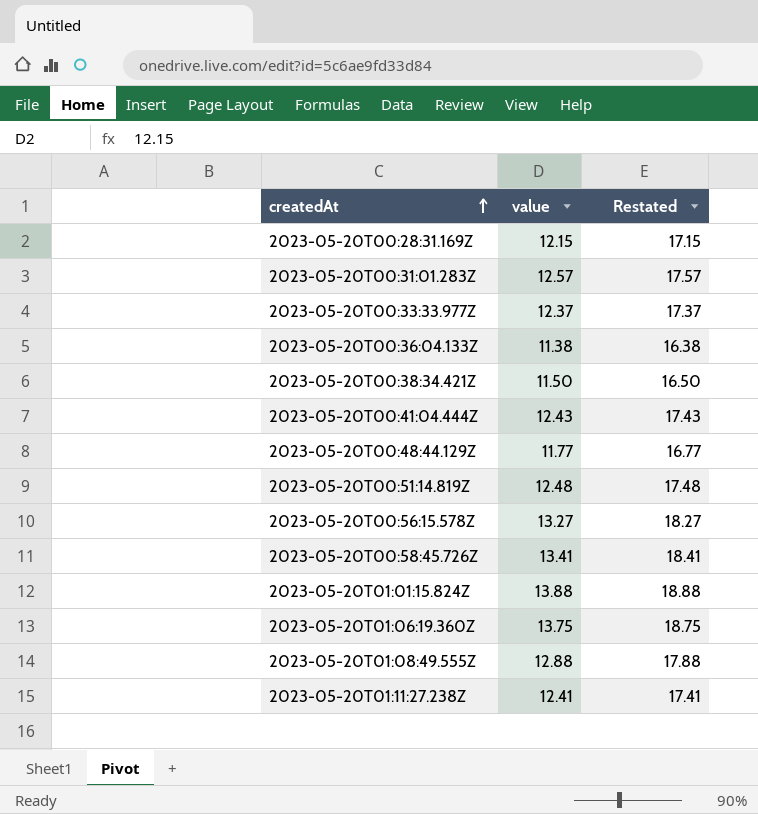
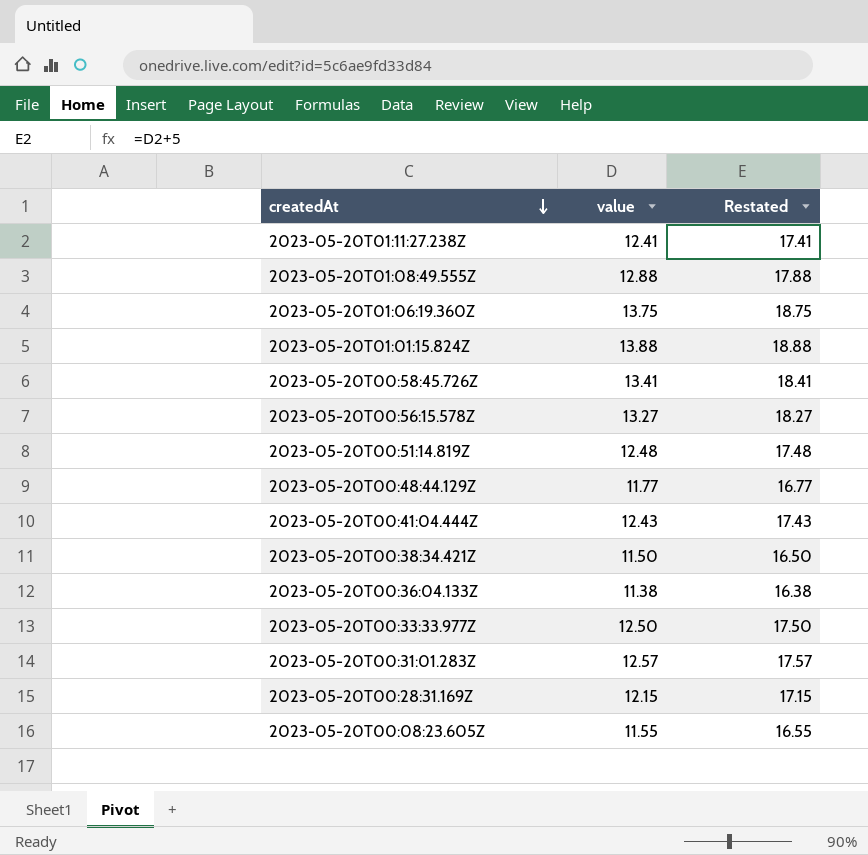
row order: createdAt ascending -> createdAt descending
2023-05-20T00:33:33.977Z | value: 12.37 -> 12.50
2023-05-20T00:33:33.977Z | Restated: 17.37 -> 17.50
row 2023-05-20T00:08:23.605Z: none -> 11.55 | 16.55

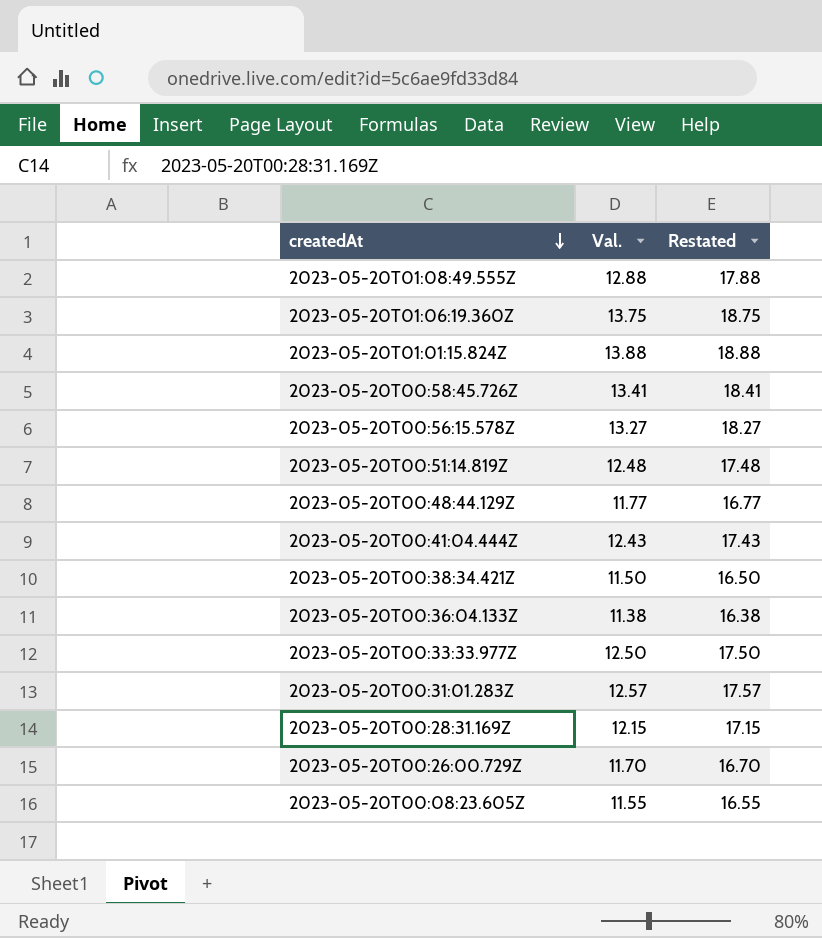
column name: value -> Val.
row 2023-05-20T01:11:27.238Z: 12.41 | 17.41 -> none
row 2023-05-20T00:26:00.729Z: none -> 11.70 | 16.70

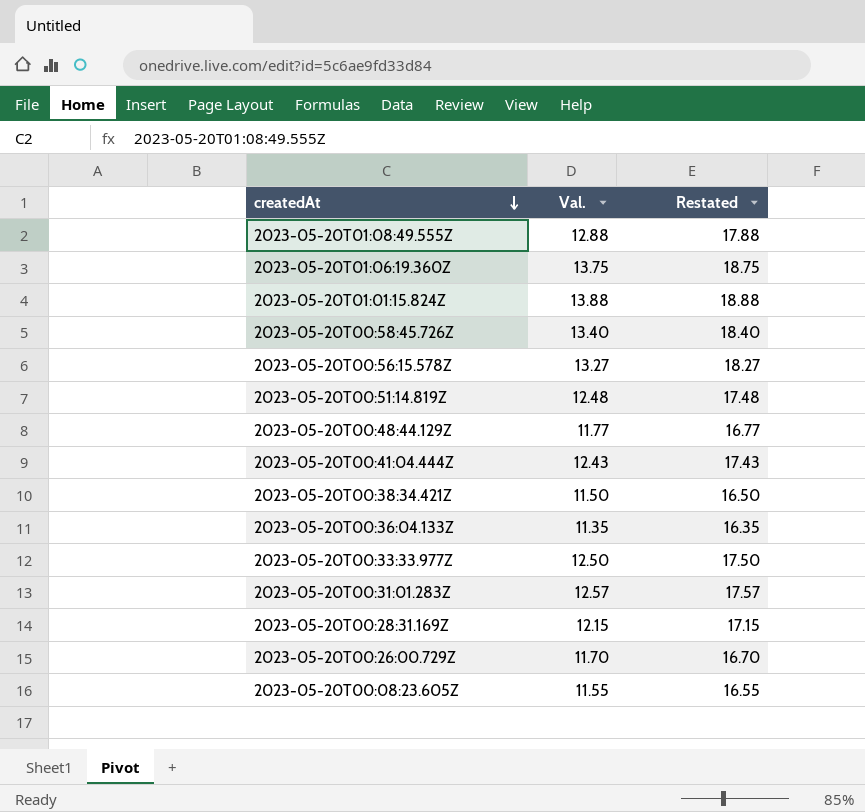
2023-05-20T00:58:45.726Z | Val.: 13.41 -> 13.40
2023-05-20T00:58:45.726Z | Restated: 18.41 -> 18.40
2023-05-20T00:36:04.133Z | Val.: 11.38 -> 11.35
2023-05-20T00:36:04.133Z | Restated: 16.38 -> 16.35

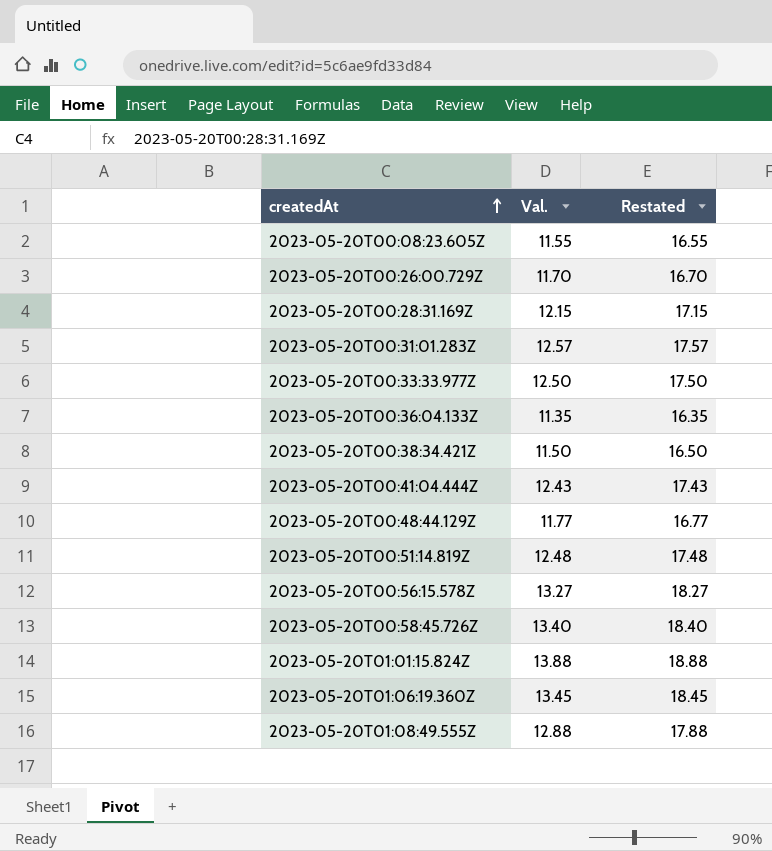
row order: createdAt descending -> createdAt ascending
2023-05-20T01:06:19.360Z | Val.: 13.75 -> 13.45
2023-05-20T01:06:19.360Z | Restated: 18.75 -> 18.45

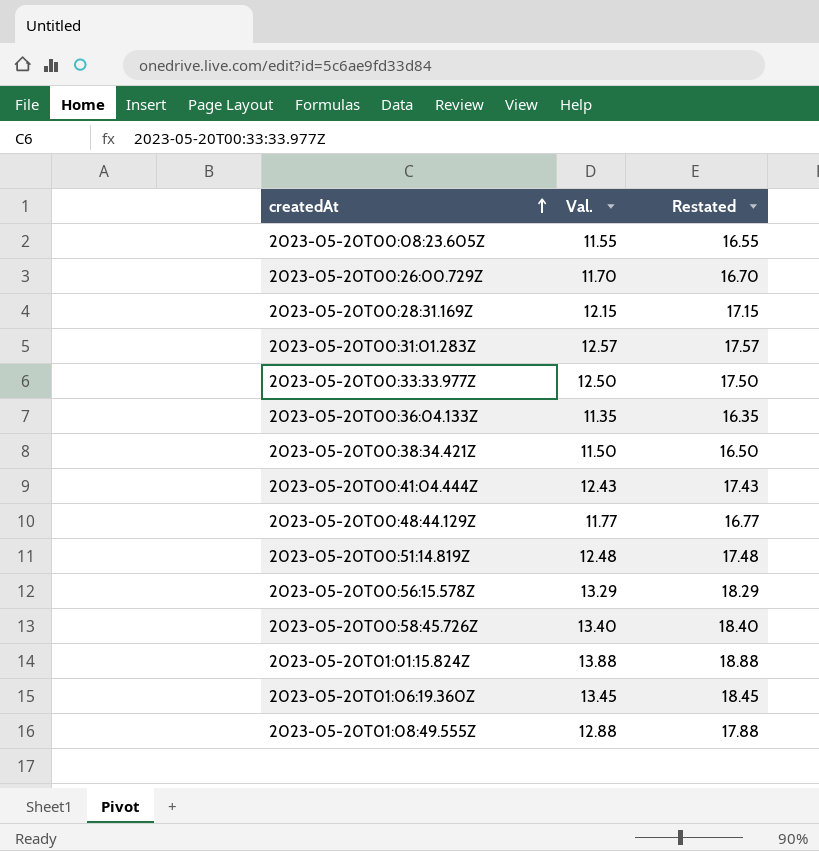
2023-05-20T00:56:15.578Z | Val.: 13.27 -> 13.29
2023-05-20T00:56:15.578Z | Restated: 18.27 -> 18.29

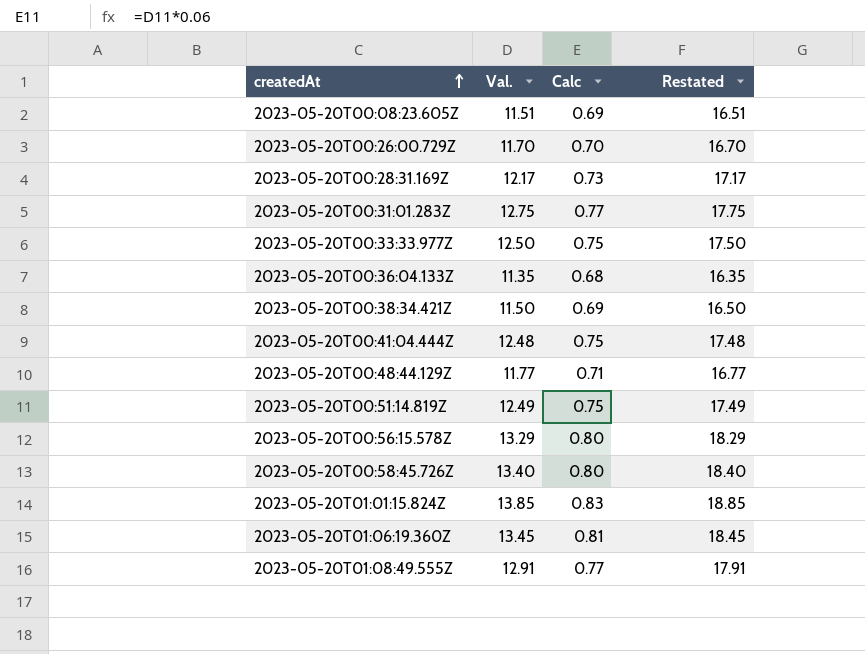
column Calc | formula: none -> [Val.] * 0.06
2023-05-20T00:08:23.605Z | Val.: 11.55 -> 11.51
2023-05-20T00:08:23.605Z | Restated: 16.55 -> 16.51
2023-05-20T00:28:31.169Z | Val.: 12.15 -> 12.17
2023-05-20T00:28:31.169Z | Restated: 17.15 -> 17.17
2023-05-20T00:31:01.283Z | Val.: 12.57 -> 12.75
2023-05-20T00:31:01.283Z | Restated: 17.57 -> 17.75
2023-05-20T00:41:04.444Z | Val.: 12.43 -> 12.48
2023-05-20T00:41:04.444Z | Restated: 17.43 -> 17.48
2023-05-20T00:51:14.819Z | Val.: 12.48 -> 12.49
2023-05-20T00:51:14.819Z | Restated: 17.48 -> 17.49
2023-05-20T01:01:15.824Z | Val.: 13.88 -> 13.85
2023-05-20T01:01:15.824Z | Restated: 18.88 -> 18.85
2023-05-20T01:08:49.555Z | Val.: 12.88 -> 12.91
2023-05-20T01:08:49.555Z | Restated: 17.88 -> 17.91

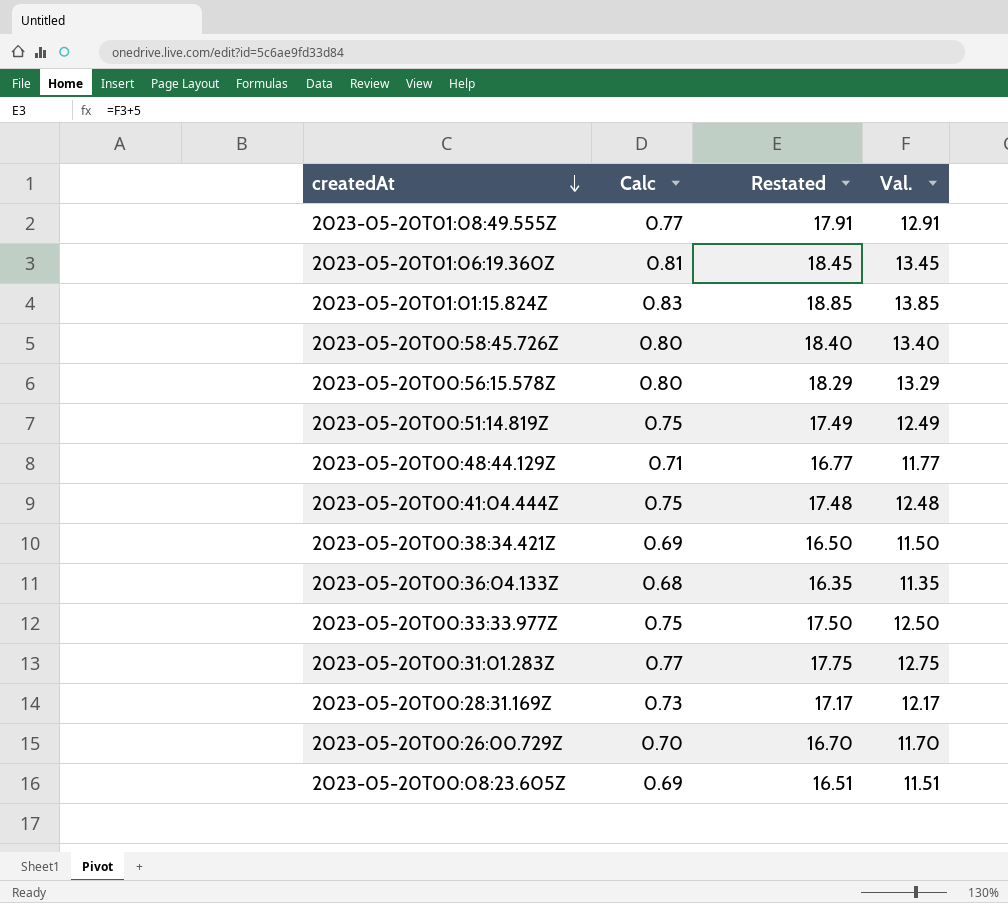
row order: createdAt ascending -> createdAt descending
column Val. | position: 2 -> 4

